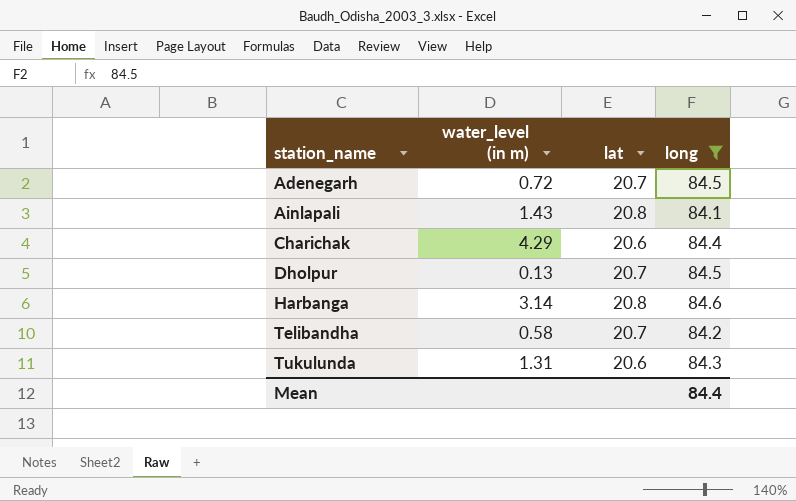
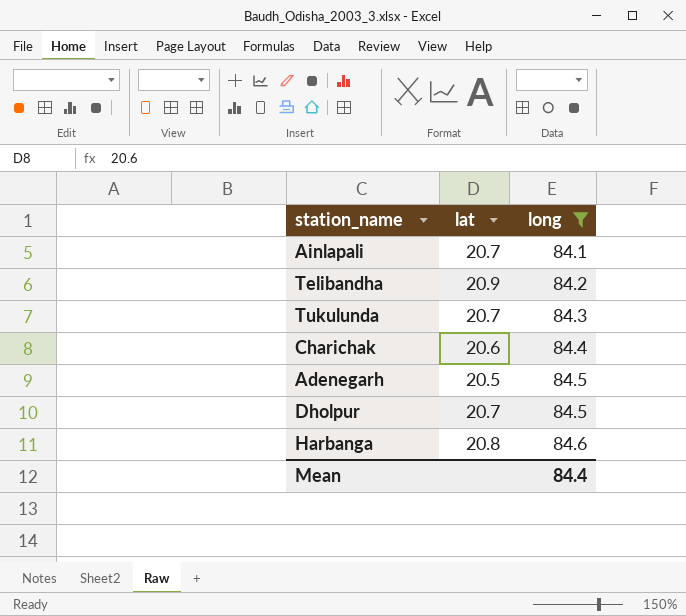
row order: station_name ascending -> long ascending
column water_level (in m) | position: 2 -> none
Ainlapali | lat: 20.8 -> 20.7
Telibandha | lat: 20.7 -> 20.9
Tukulunda | lat: 20.6 -> 20.7
Adenegarh | lat: 20.7 -> 20.5

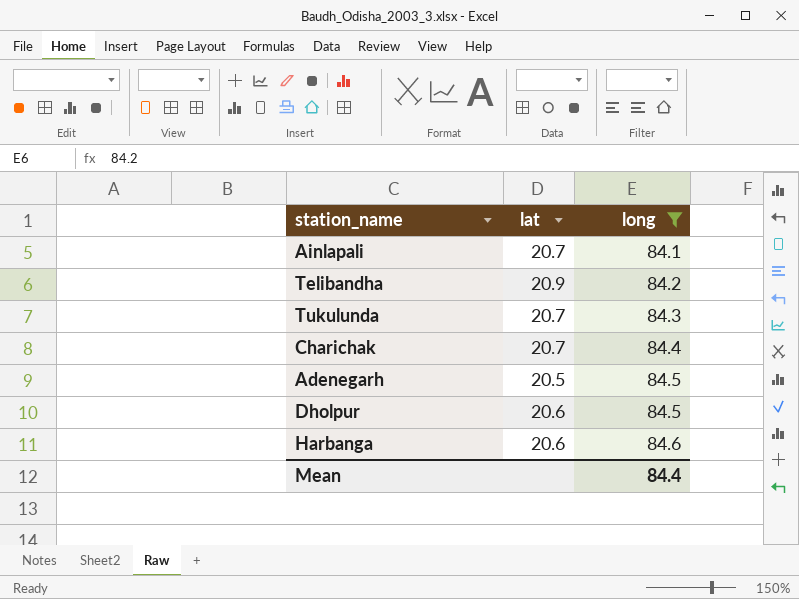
Charichak | lat: 20.6 -> 20.7
Dholpur | lat: 20.7 -> 20.6
Harbanga | lat: 20.8 -> 20.6

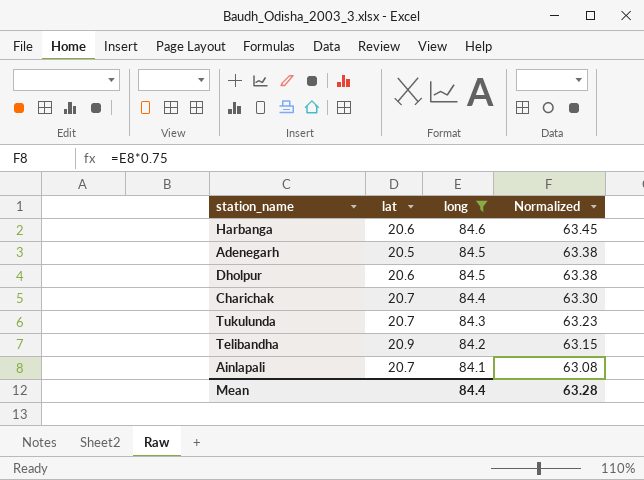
row order: long ascending -> long descending
column Normalized | formula: none -> [long] * 0.75

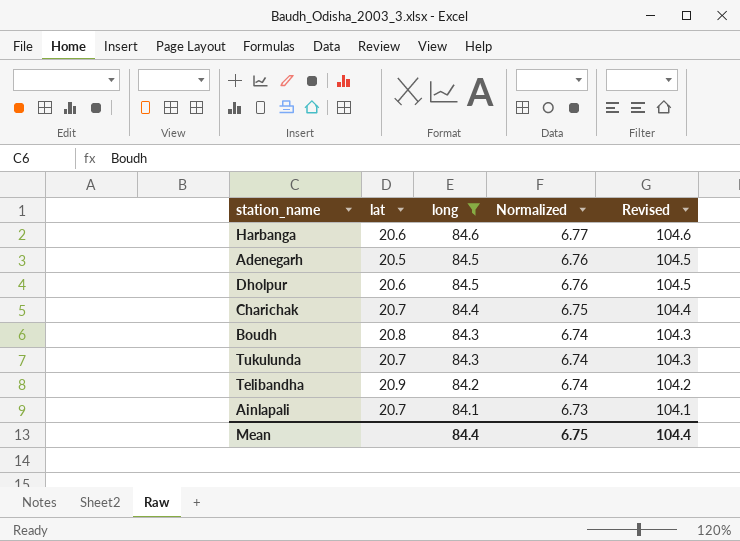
column Normalized | formula: [long] * 0.75 -> [long] * 0.08
column Revised | formula: none -> [long] + 20
row Boudh: none -> 20.8 | 84.3 | 6.74 | 104.3
Mean | Normalized: 63.28 -> 6.75

